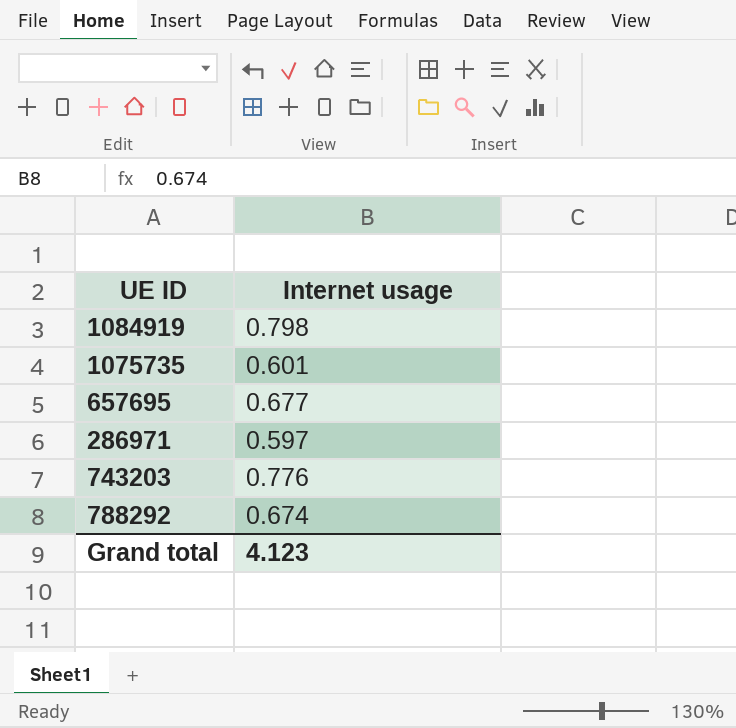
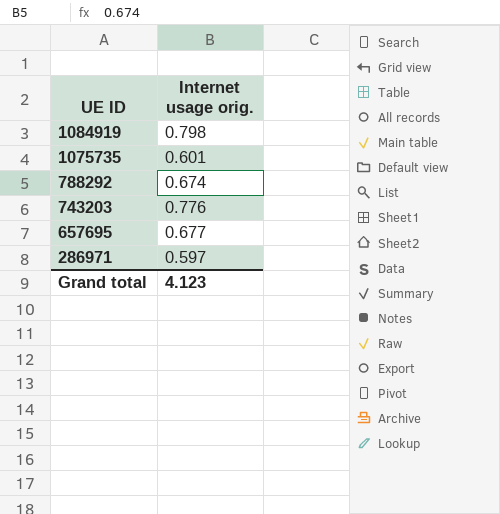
row order: none -> UE ID descending
column name: Internet usage -> Internet usage orig.

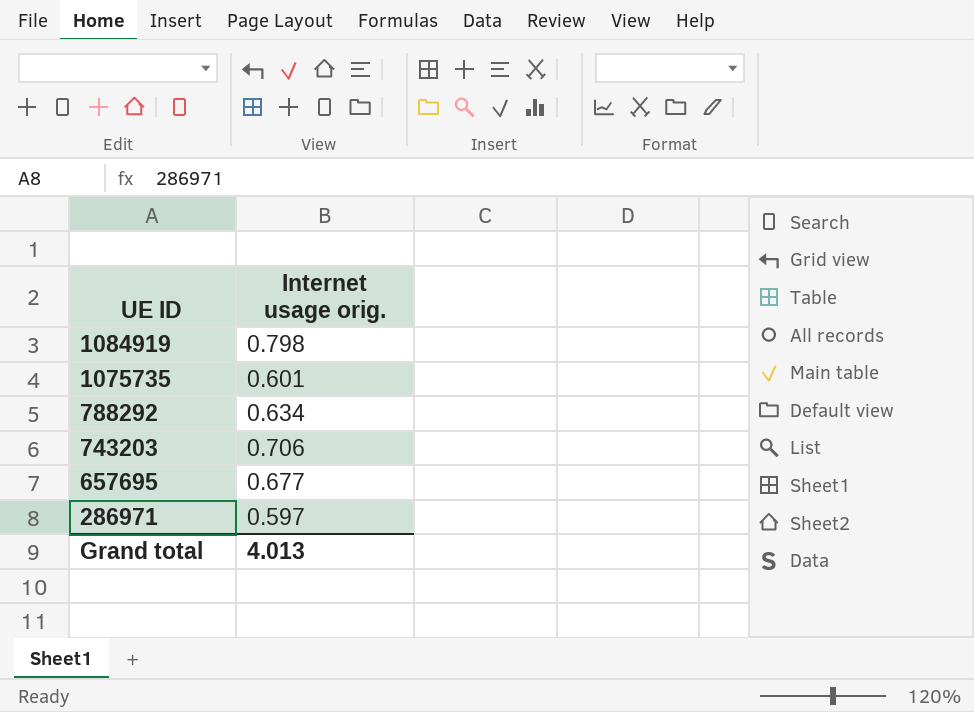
788292 | Internet usage orig.: 0.674 -> 0.634
743203 | Internet usage orig.: 0.776 -> 0.706
Grand total | Internet usage orig.: 4.123 -> 4.013

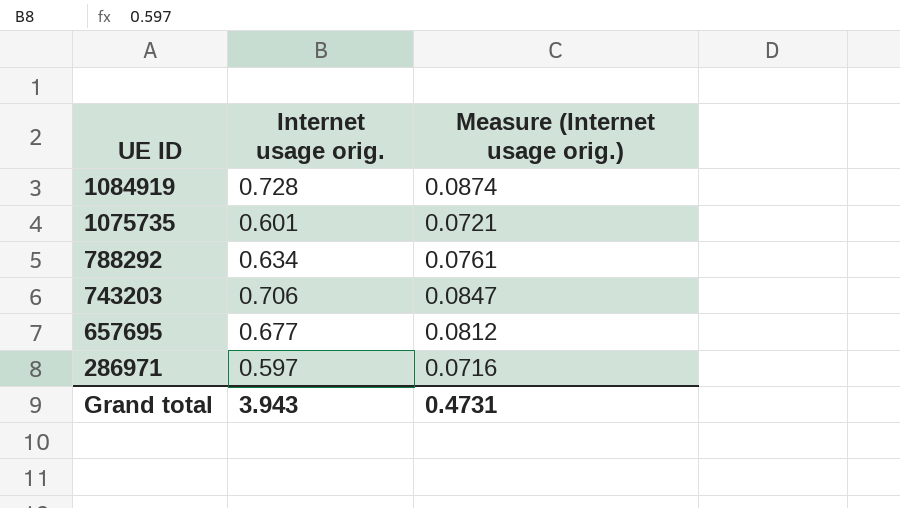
column Measure (Internet usage orig.) | formula: none -> [Internet usage orig.] * 0.12
1084919 | Internet usage orig.: 0.798 -> 0.728
Grand total | Internet usage orig.: 4.013 -> 3.943

